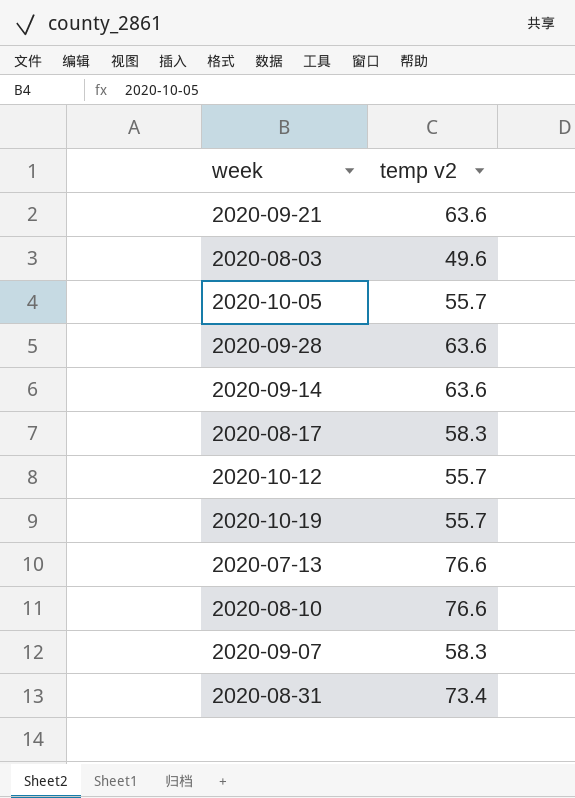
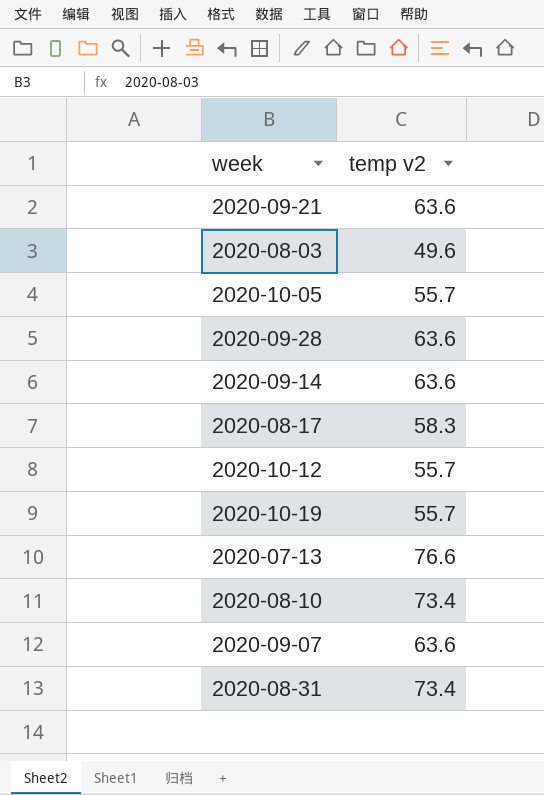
2020-08-10 | temp v2: 76.6 -> 73.4
2020-09-07 | temp v2: 58.3 -> 63.6

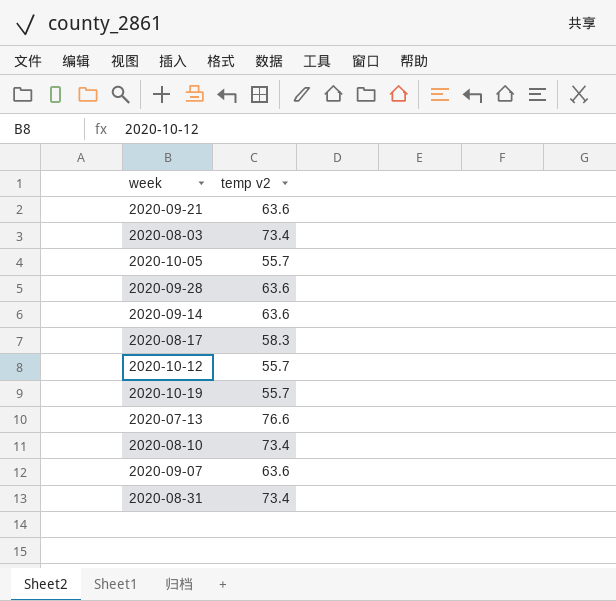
2020-08-03 | temp v2: 49.6 -> 73.4

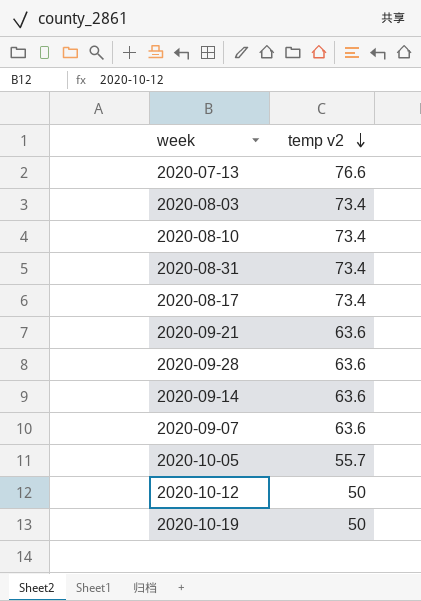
row order: none -> temp v2 descending
2020-08-17 | temp v2: 58.3 -> 73.4
2020-10-12 | temp v2: 55.7 -> 50
2020-10-19 | temp v2: 55.7 -> 50

